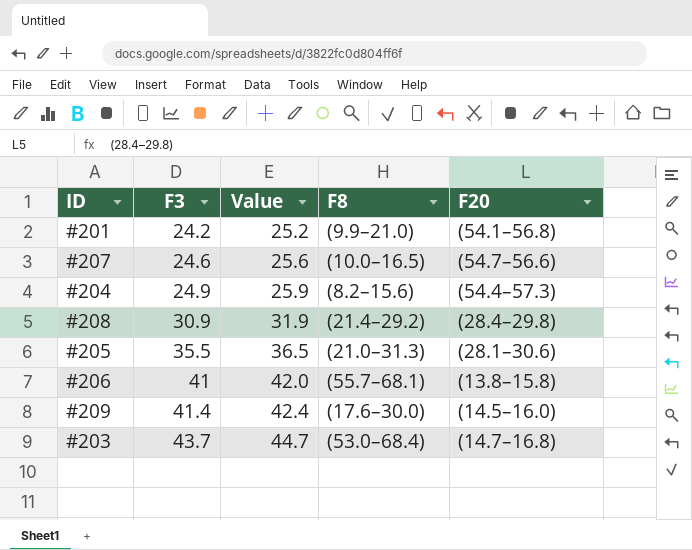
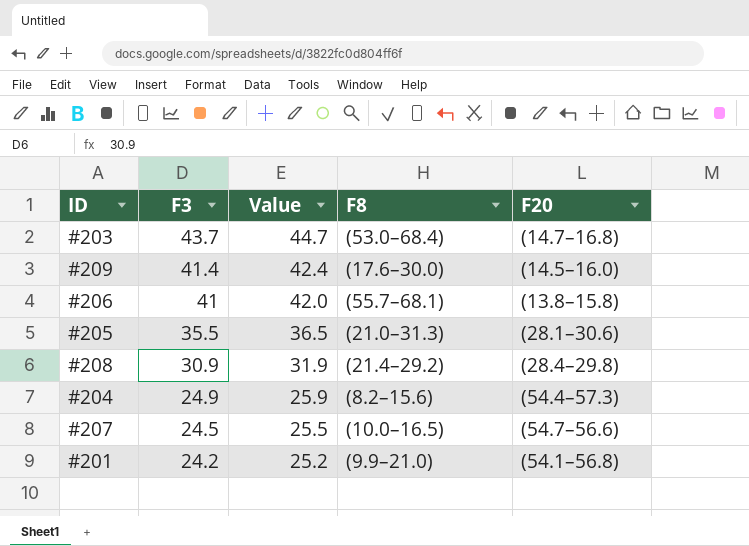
row order: F3 ascending -> F3 descending
#207 | F3: 24.6 -> 24.5
#207 | Value: 25.6 -> 25.5

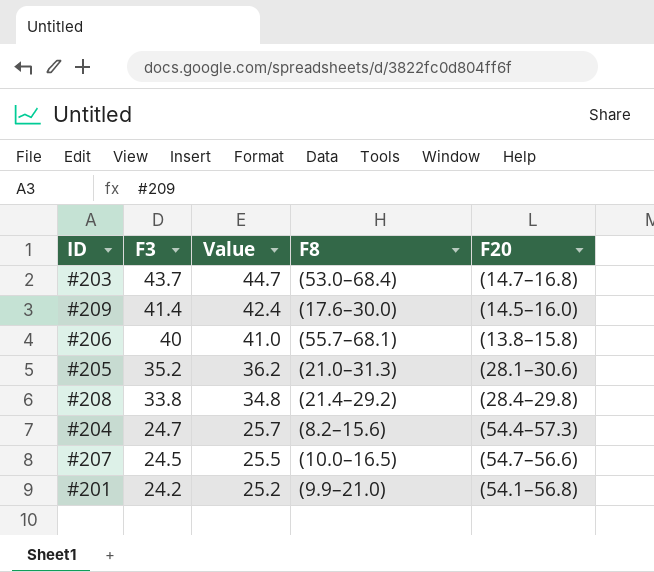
#206 | F3: 41 -> 40
#206 | Value: 42.0 -> 41.0
#205 | F3: 35.5 -> 35.2
#205 | Value: 36.5 -> 36.2
#208 | F3: 30.9 -> 33.8
#208 | Value: 31.9 -> 34.8
#204 | F3: 24.9 -> 24.7
#204 | Value: 25.9 -> 25.7

